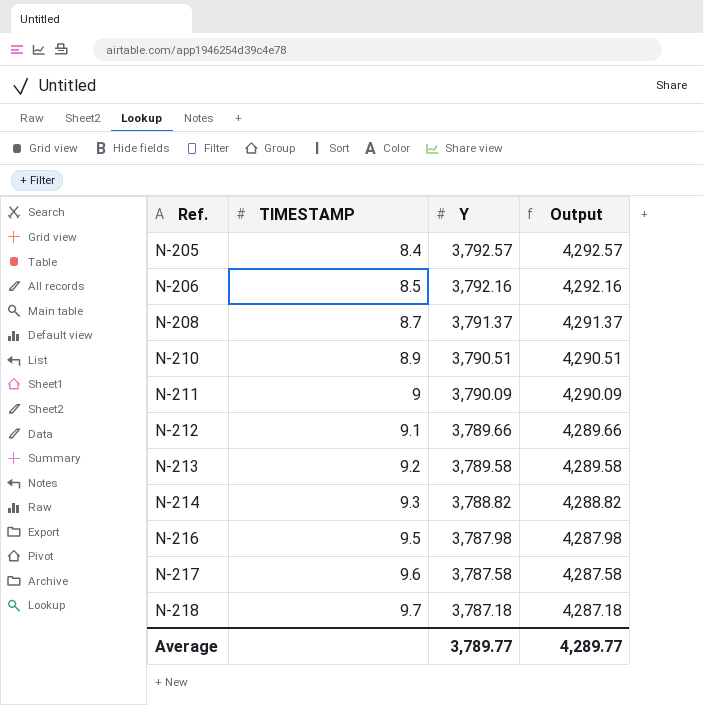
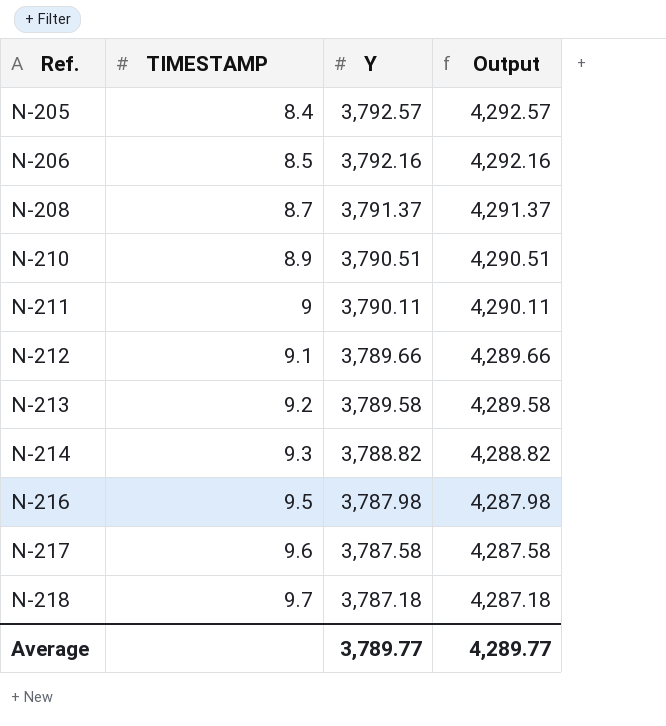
N-211 | Y: 3,790.09 -> 3,790.11
N-211 | Output: 4,290.09 -> 4,290.11

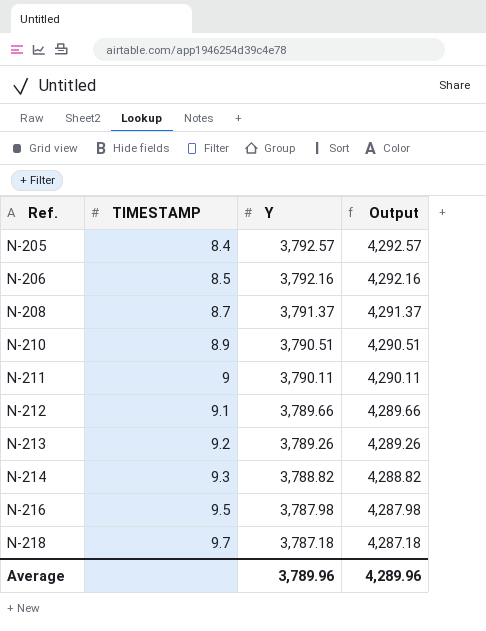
row N-217: 9.6 | 3,787.58 | 4,287.58 -> none
N-213 | Y: 3,789.58 -> 3,789.26
N-213 | Output: 4,289.58 -> 4,289.26
Average | Y: 3,789.77 -> 3,789.96
Average | Output: 4,289.77 -> 4,289.96

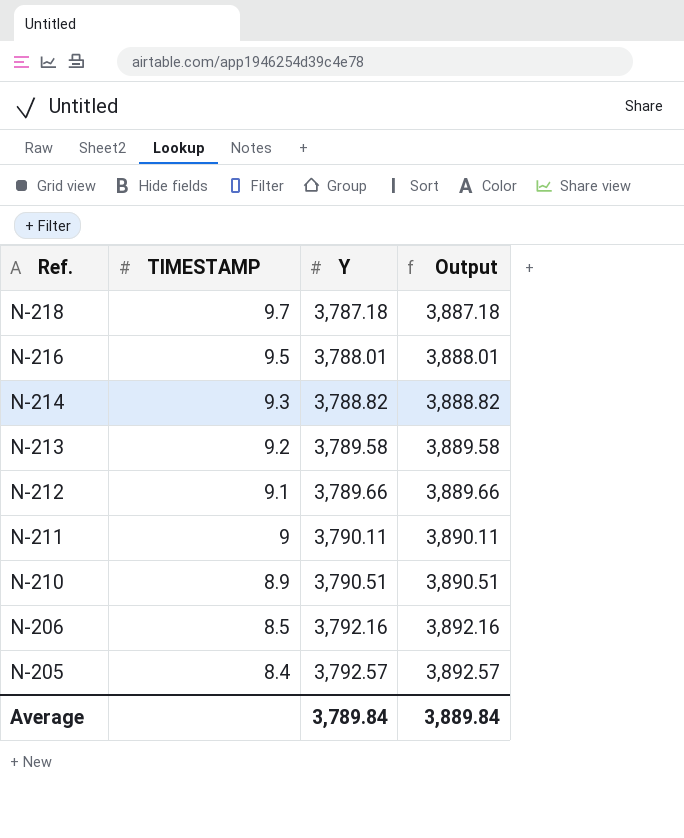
row order: Ref. ascending -> Ref. descending
column Output | formula: [Y] + 500 -> [Y] + 100
row N-208: 8.7 | 3,791.37 | 4,291.37 -> none
N-216 | Y: 3,787.98 -> 3,788.01
N-213 | Y: 3,789.26 -> 3,789.58
Average | Y: 3,789.96 -> 3,789.84
Average | Output: 4,289.96 -> 3,889.84

